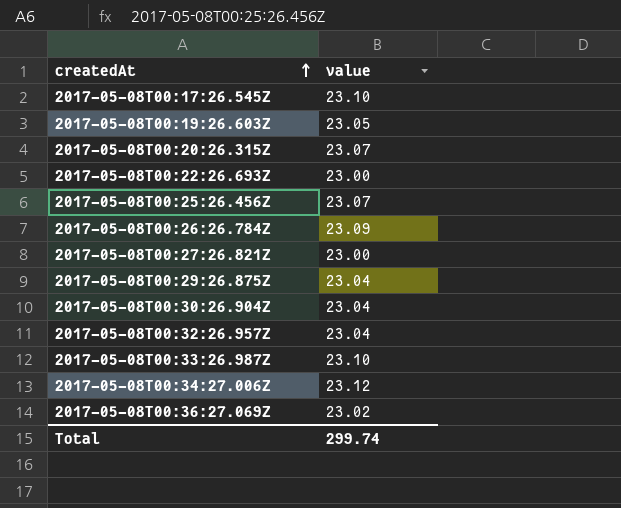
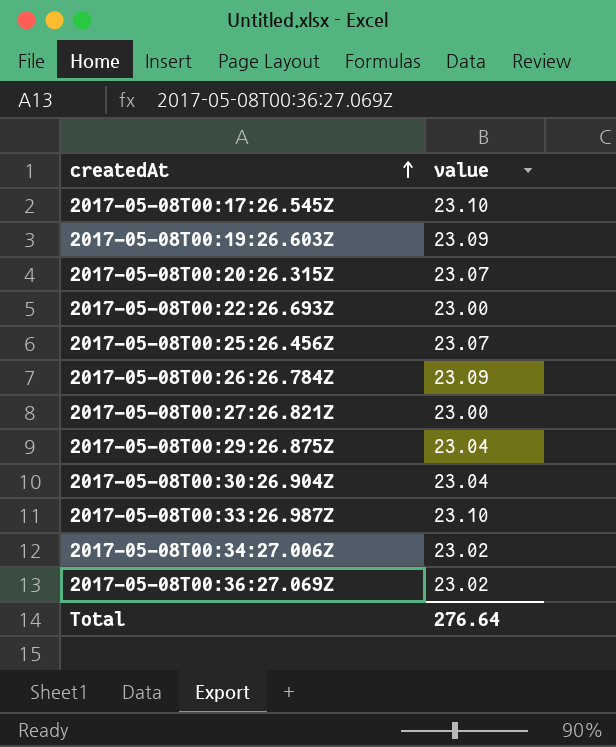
row 2017-05-08T00:32:26.957Z: 23.04 -> none
2017-05-08T00:19:26.603Z | value: 23.05 -> 23.09
2017-05-08T00:34:27.006Z | value: 23.12 -> 23.02
Total | value: 299.74 -> 276.64

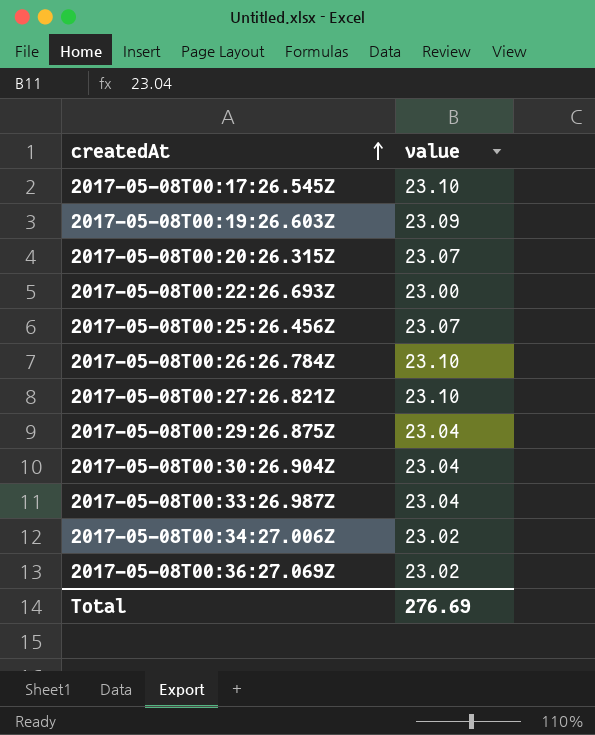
2017-05-08T00:26:26.784Z | value: 23.09 -> 23.10
2017-05-08T00:27:26.821Z | value: 23.00 -> 23.10
2017-05-08T00:33:26.987Z | value: 23.10 -> 23.04
Total | value: 276.64 -> 276.69

